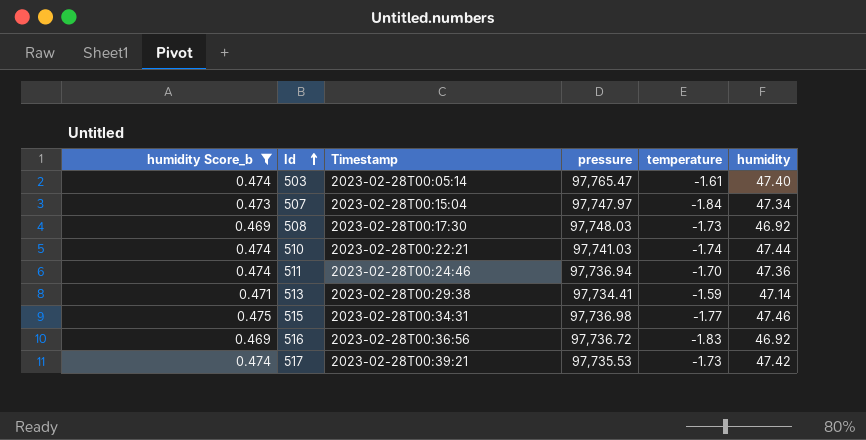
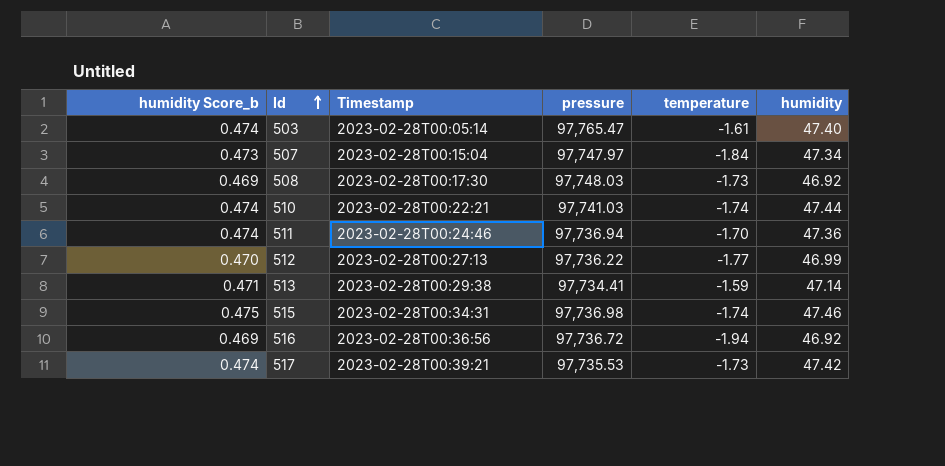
filter: humidity Score_b != 0.470 -> none
515 | temperature: -1.77 -> -1.74
516 | temperature: -1.83 -> -1.94

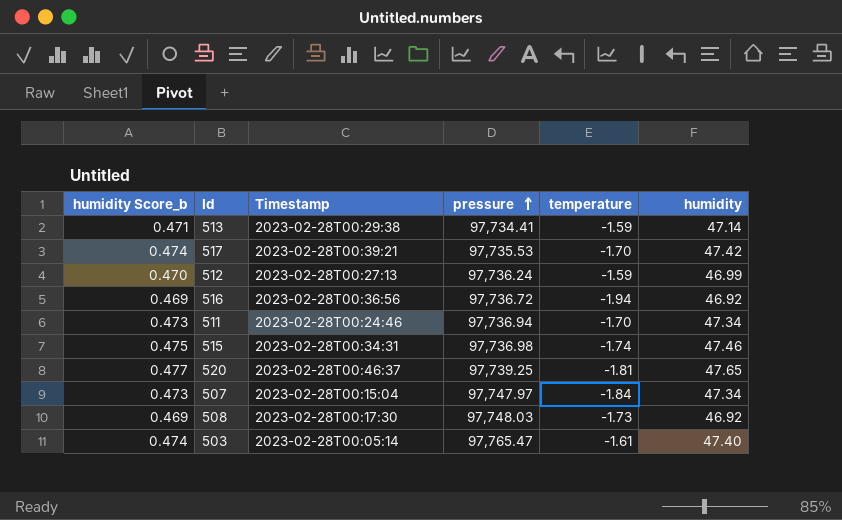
row order: Id ascending -> pressure ascending
row 510: 0.474 | 2023-02-28T00:22:21 | 97,741.03 | -1.74 | 47.44 -> none
517 | temperature: -1.73 -> -1.70
512 | pressure: 97,736.22 -> 97,736.24
512 | temperature: -1.77 -> -1.59
511 | humidity Score_b: 0.474 -> 0.473
511 | humidity: 47.36 -> 47.34
row 520: none -> 0.477 | 2023-02-28T00:46:37 | 97,739.25 | -1.81 | 47.65

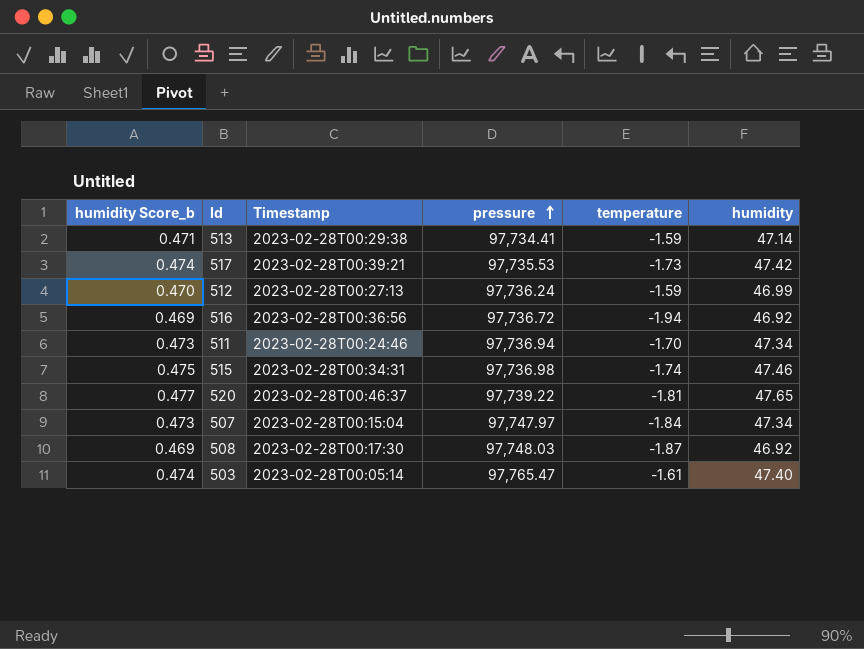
517 | temperature: -1.70 -> -1.73
520 | pressure: 97,739.25 -> 97,739.22
508 | temperature: -1.73 -> -1.87

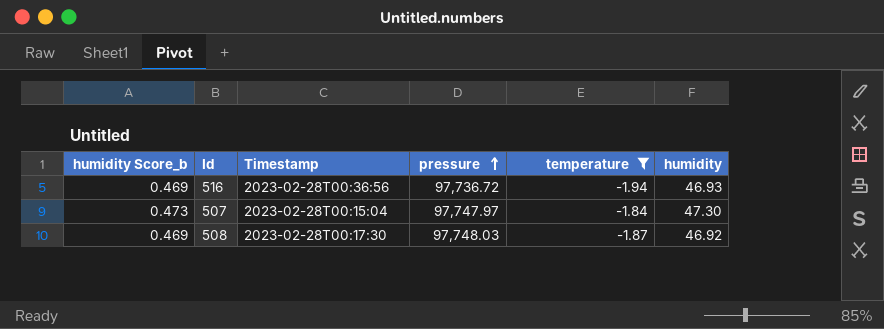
filter: none -> temperature <= -1.84
516 | humidity: 46.92 -> 46.93
507 | humidity: 47.34 -> 47.30

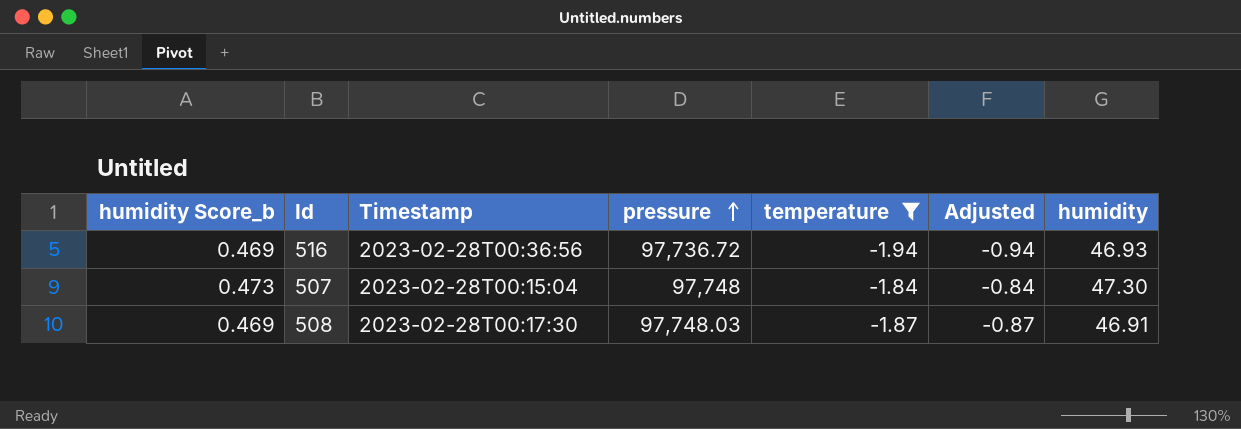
column Adjusted | formula: none -> [temperature] + 1
507 | pressure: 97,747.97 -> 97,748
508 | humidity: 46.92 -> 46.91

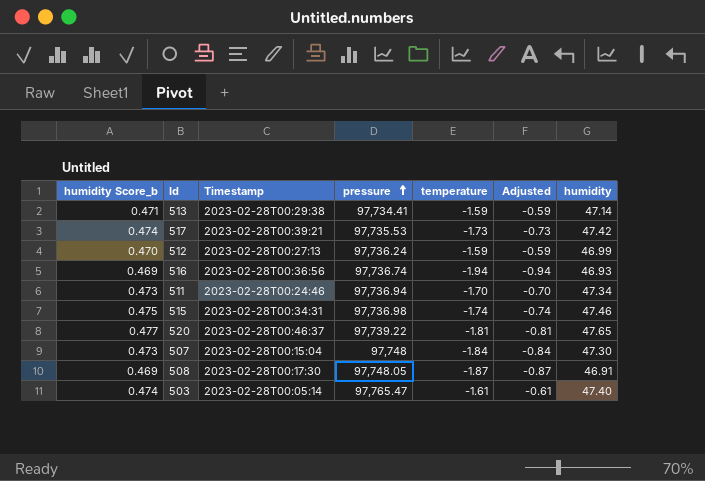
filter: temperature <= -1.84 -> none
516 | pressure: 97,736.72 -> 97,736.74
508 | pressure: 97,748.03 -> 97,748.05

